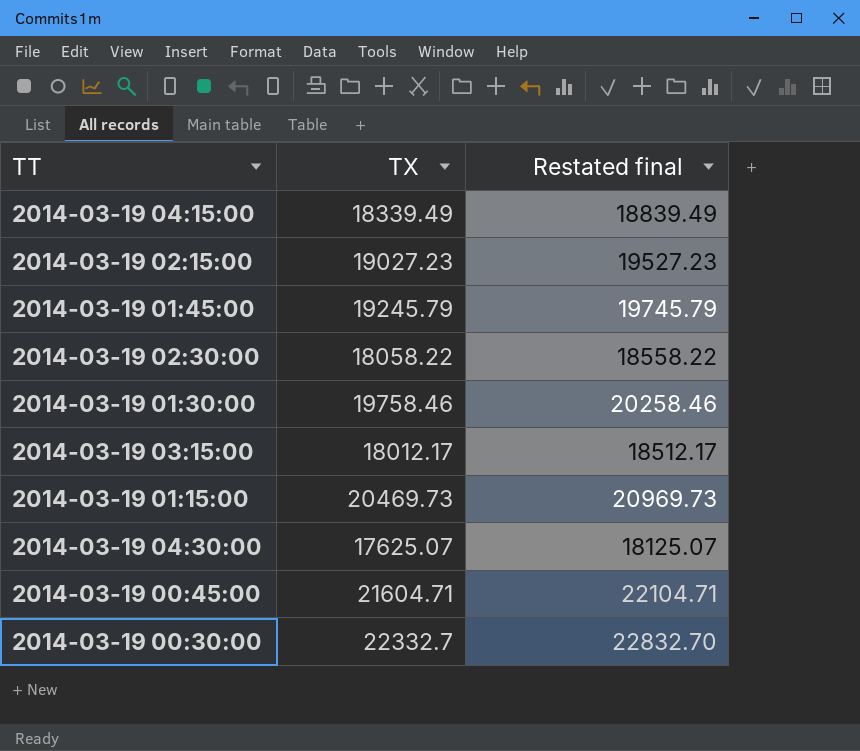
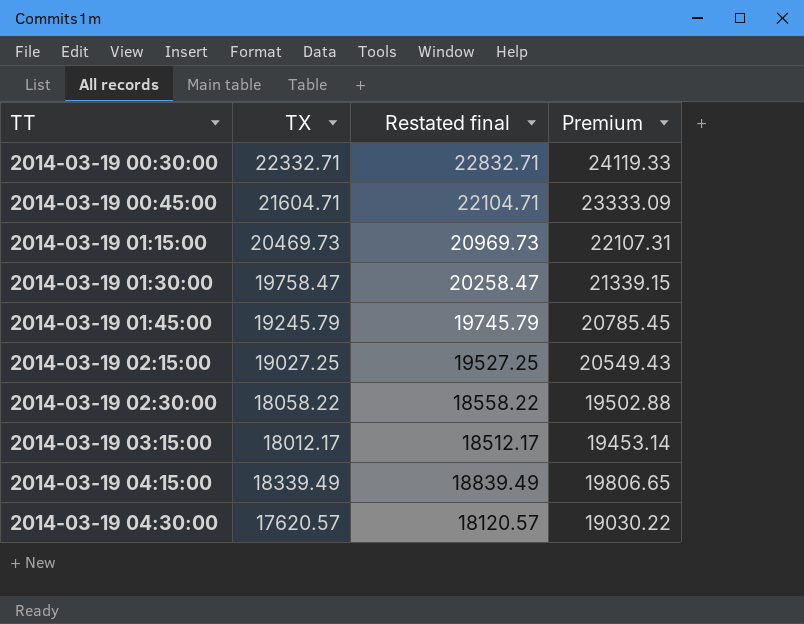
row order: none -> TT ascending
column Premium | formula: none -> [TX] * 1.08
2014-03-19 00:30:00 | TX: 22332.7 -> 22332.71
2014-03-19 00:30:00 | Restated final: 22832.70 -> 22832.71
2014-03-19 01:30:00 | TX: 19758.46 -> 19758.47
2014-03-19 01:30:00 | Restated final: 20258.46 -> 20258.47
2014-03-19 02:15:00 | TX: 19027.23 -> 19027.25
2014-03-19 02:15:00 | Restated final: 19527.23 -> 19527.25
2014-03-19 04:30:00 | TX: 17625.07 -> 17620.57
2014-03-19 04:30:00 | Restated final: 18125.07 -> 18120.57

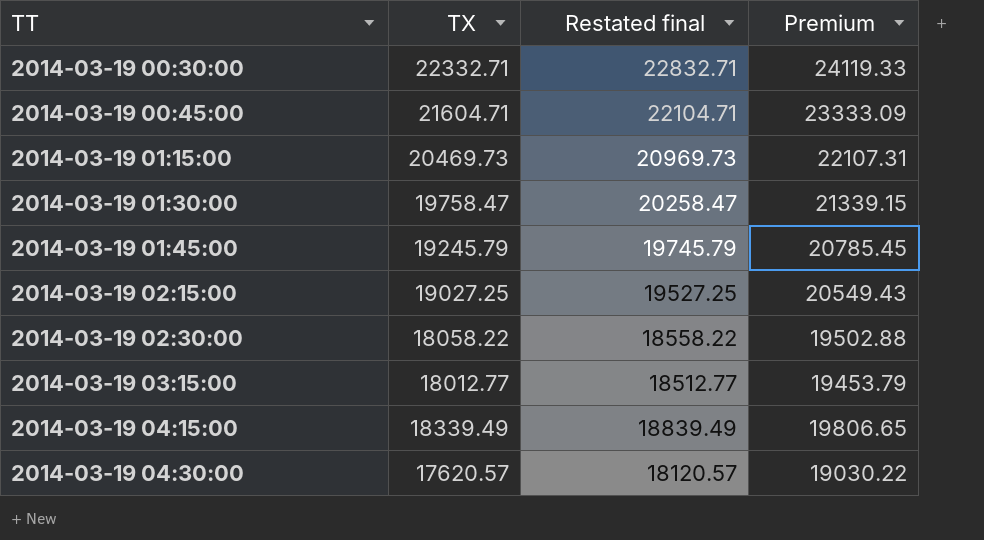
2014-03-19 03:15:00 | TX: 18012.17 -> 18012.77
2014-03-19 03:15:00 | Restated final: 18512.17 -> 18512.77
2014-03-19 03:15:00 | Premium: 19453.14 -> 19453.79

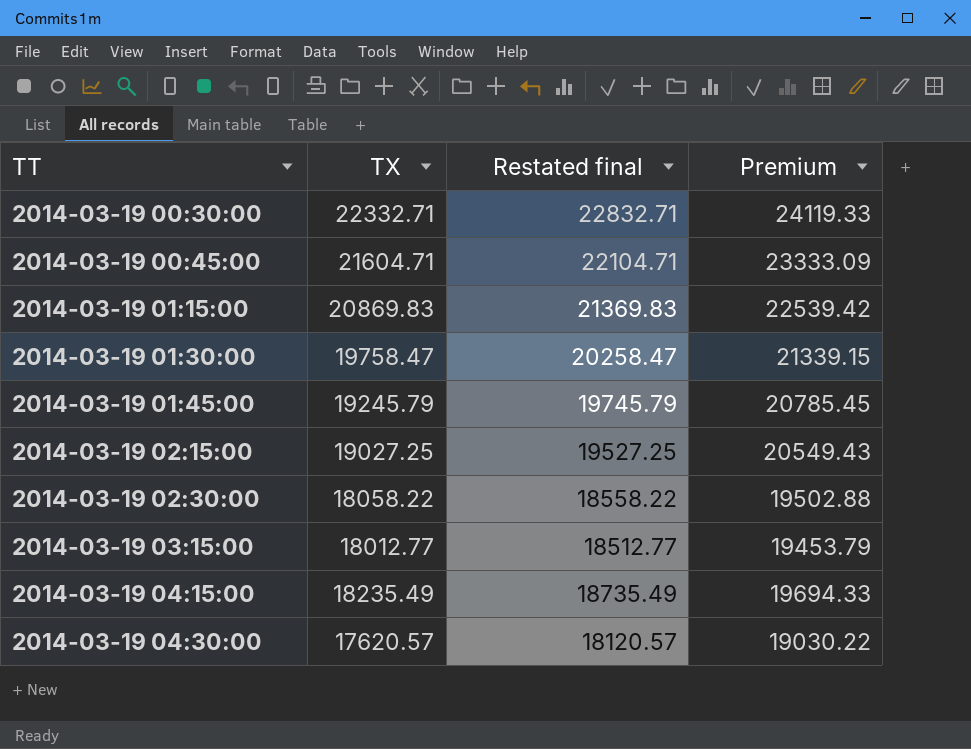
2014-03-19 01:15:00 | TX: 20469.73 -> 20869.83
2014-03-19 01:15:00 | Restated final: 20969.73 -> 21369.83
2014-03-19 01:15:00 | Premium: 22107.31 -> 22539.42
2014-03-19 04:15:00 | TX: 18339.49 -> 18235.49
2014-03-19 04:15:00 | Restated final: 18839.49 -> 18735.49
2014-03-19 04:15:00 | Premium: 19806.65 -> 19694.33

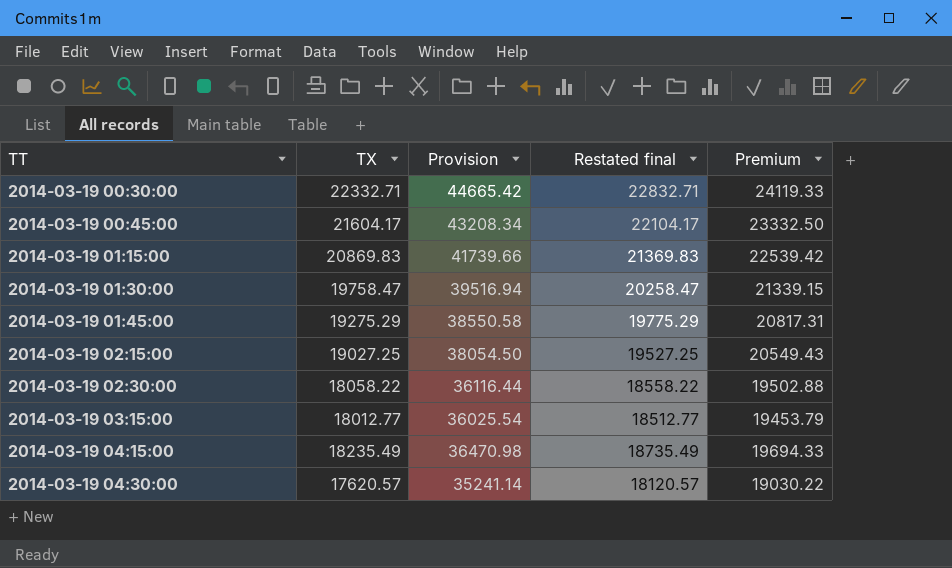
column Provision | formula: none -> [TX] * 2
2014-03-19 00:45:00 | TX: 21604.71 -> 21604.17
2014-03-19 00:45:00 | Restated final: 22104.71 -> 22104.17
2014-03-19 00:45:00 | Premium: 23333.09 -> 23332.50
2014-03-19 01:45:00 | TX: 19245.79 -> 19275.29
2014-03-19 01:45:00 | Restated final: 19745.79 -> 19775.29
2014-03-19 01:45:00 | Premium: 20785.45 -> 20817.31

